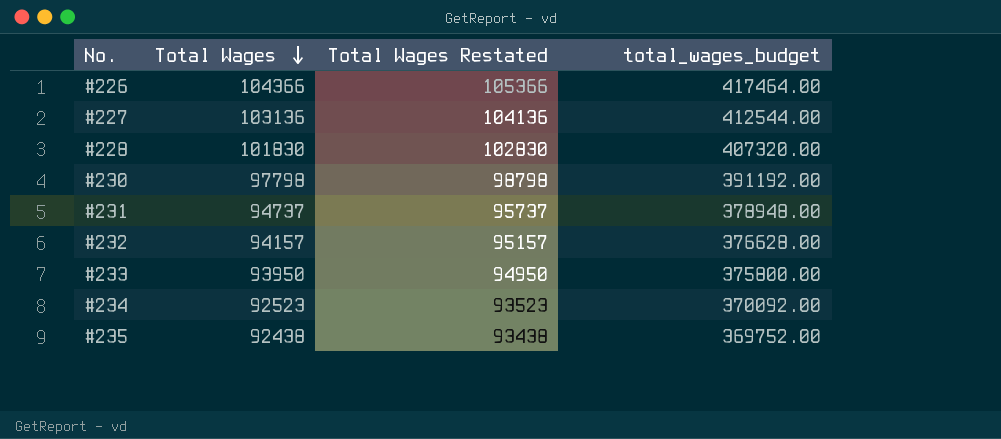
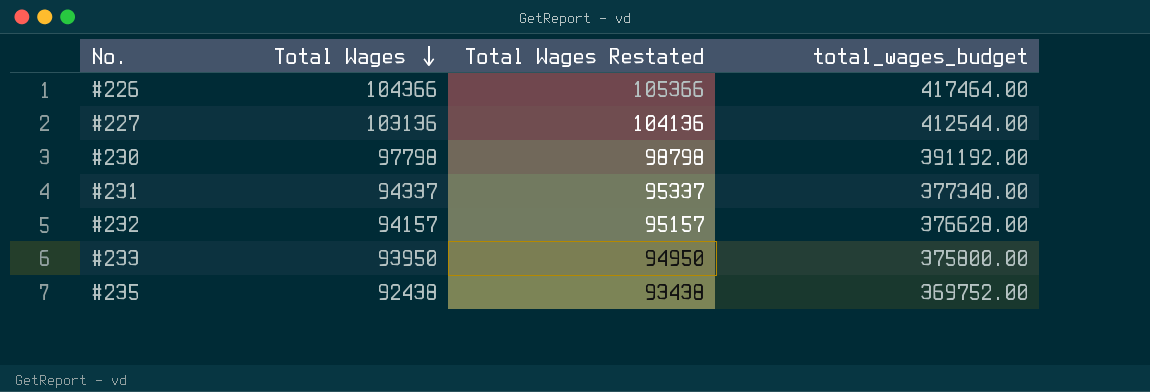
row #228: 101830 | 102830 | 407320.00 -> none
row #234: 92523 | 93523 | 370092.00 -> none
#231 | Total Wages: 94737 -> 94337
#231 | Total Wages Restated: 95737 -> 95337
#231 | total_wages_budget: 378948.00 -> 377348.00

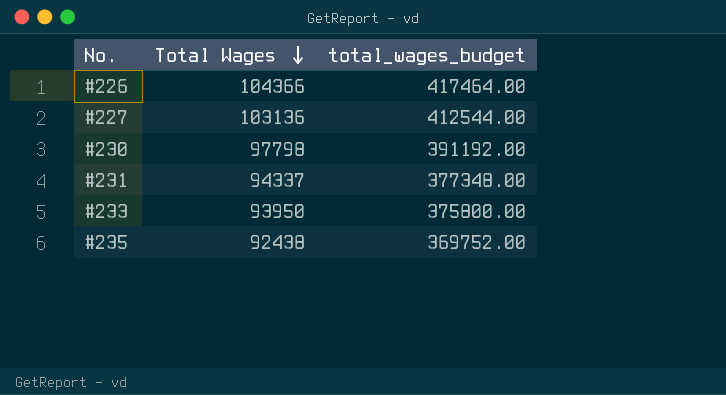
column Total Wages Restated | formula: [Total Wages] + 1000 -> none
row #232: 94157 | 95157 | 376628.00 -> none

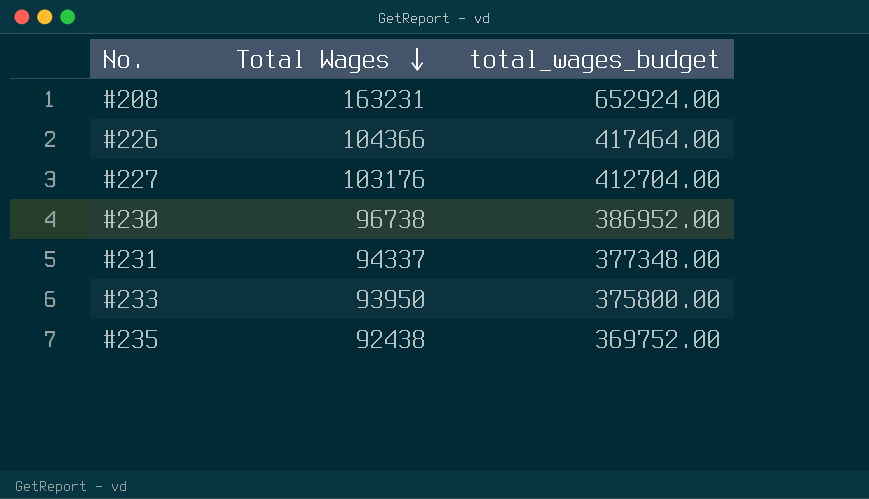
row #208: none -> 163231 | 652924.00
#227 | Total Wages: 103136 -> 103176
#227 | total_wages_budget: 412544.00 -> 412704.00
#230 | Total Wages: 97798 -> 96738
#230 | total_wages_budget: 391192.00 -> 386952.00

